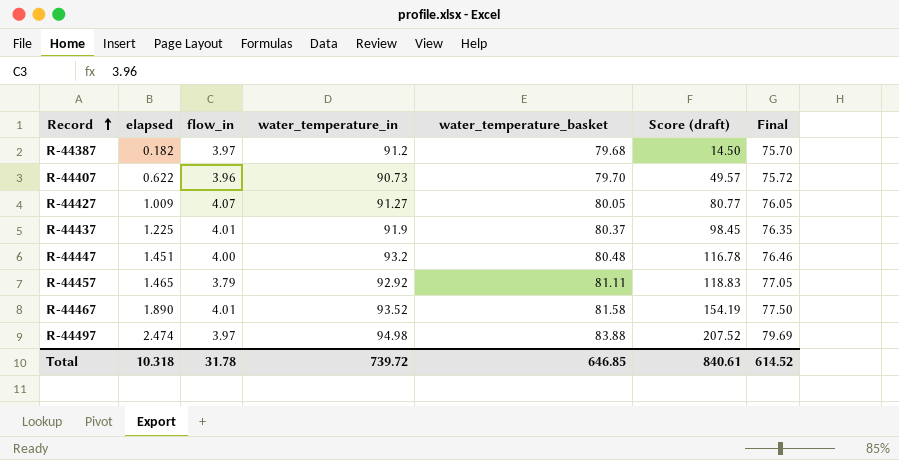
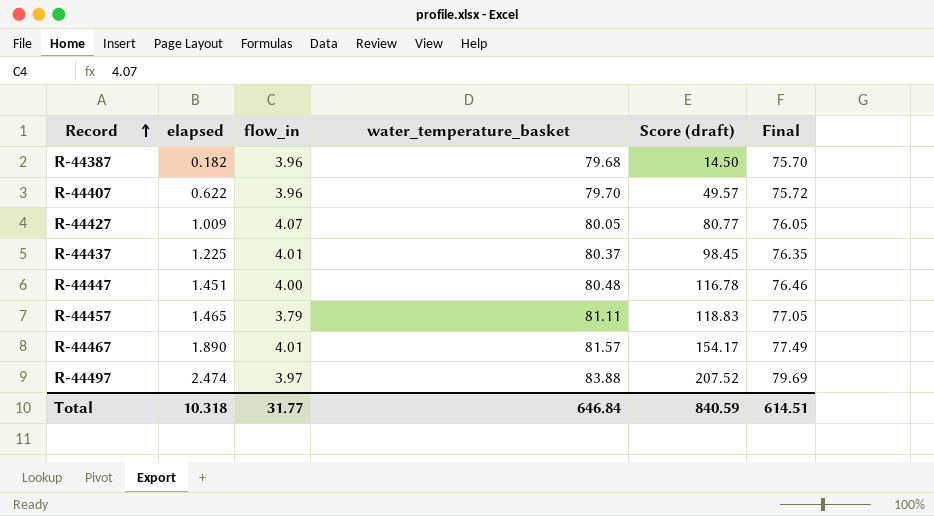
column water_temperature_in | position: 4 -> none
R-44387 | flow_in: 3.97 -> 3.96
R-44467 | water_temperature_basket: 81.58 -> 81.57
R-44467 | Score (draft): 154.19 -> 154.17
R-44467 | Final: 77.50 -> 77.49
Total | flow_in: 31.78 -> 31.77
Total | water_temperature_basket: 646.85 -> 646.84
Total | Score (draft): 840.61 -> 840.59
Total | Final: 614.52 -> 614.51

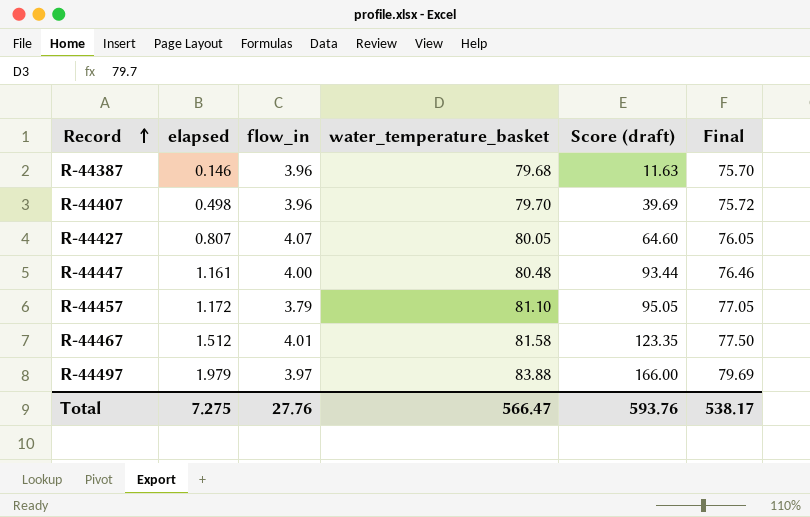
row R-44437: 1.225 | 4.01 | 80.37 | 98.45 | 76.35 -> none
R-44387 | elapsed: 0.182 -> 0.146
R-44387 | Score (draft): 14.50 -> 11.63
R-44407 | elapsed: 0.622 -> 0.498
R-44407 | Score (draft): 49.57 -> 39.69
R-44427 | elapsed: 1.009 -> 0.807
R-44427 | Score (draft): 80.77 -> 64.60
R-44447 | elapsed: 1.451 -> 1.161
R-44447 | Score (draft): 116.78 -> 93.44
R-44457 | elapsed: 1.465 -> 1.172
R-44457 | water_temperature_basket: 81.11 -> 81.10
R-44457 | Score (draft): 118.83 -> 95.05
R-44467 | elapsed: 1.890 -> 1.512
R-44467 | water_temperature_basket: 81.57 -> 81.58
R-44467 | Score (draft): 154.17 -> 123.35
R-44467 | Final: 77.49 -> 77.50
R-44497 | elapsed: 2.474 -> 1.979
R-44497 | Score (draft): 207.52 -> 166.00
Total | elapsed: 10.318 -> 7.275
Total | flow_in: 31.77 -> 27.76
Total | water_temperature_basket: 646.84 -> 566.47
Total | Score (draft): 840.59 -> 593.76
Total | Final: 614.51 -> 538.17

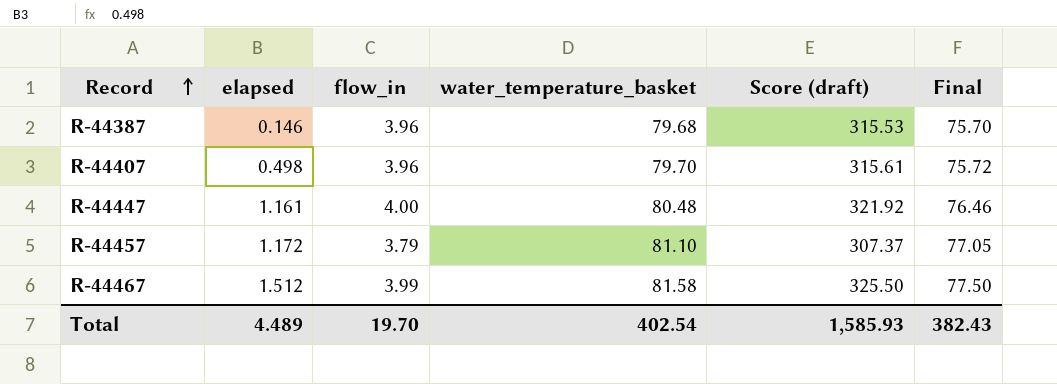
column Score (draft) | formula: [elapsed] * [water_temperature_basket] -> [flow_in] * [water_temperature_basket]
row R-44427: 0.807 | 4.07 | 80.05 | 64.60 | 76.05 -> none
row R-44497: 1.979 | 3.97 | 83.88 | 166.00 | 79.69 -> none
R-44467 | flow_in: 4.01 -> 3.99
Total | elapsed: 7.275 -> 4.489
Total | flow_in: 27.76 -> 19.70
Total | water_temperature_basket: 566.47 -> 402.54
Total | Score (draft): 593.76 -> 1,585.93
Total | Final: 538.17 -> 382.43

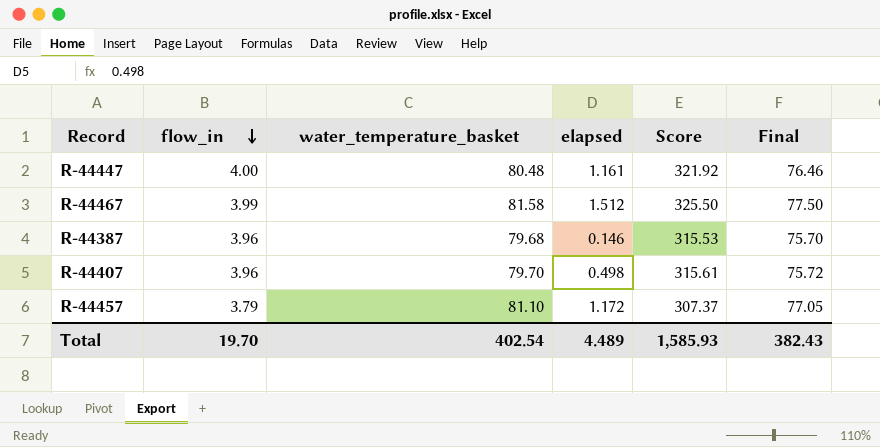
row order: Record ascending -> flow_in descending
column elapsed | position: 2 -> 4
column name: Score (draft) -> Score

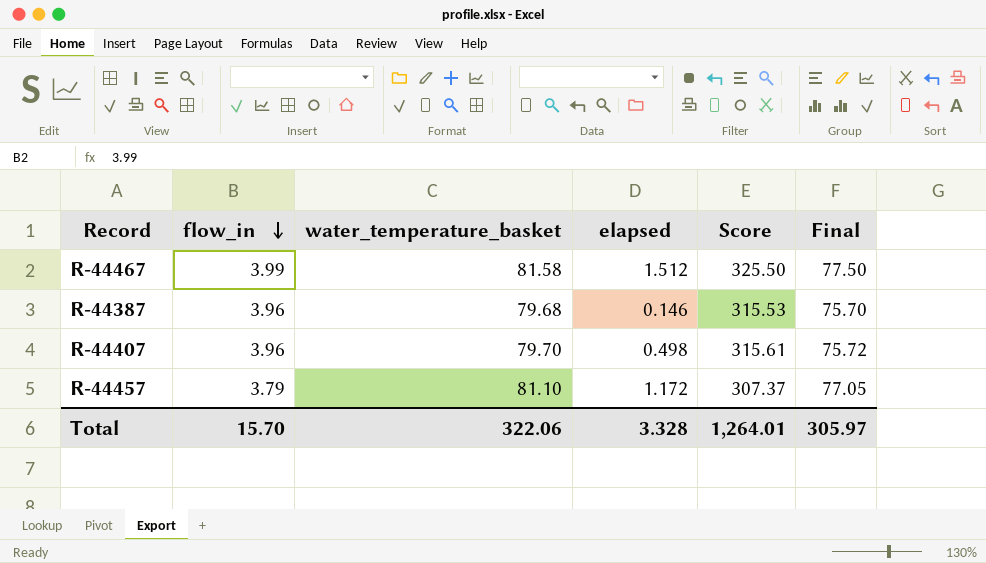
row R-44447: 4.00 | 80.48 | 1.161 | 321.92 | 76.46 -> none
Total | flow_in: 19.70 -> 15.70
Total | water_temperature_basket: 402.54 -> 322.06
Total | elapsed: 4.489 -> 3.328
Total | Score: 1,585.93 -> 1,264.01
Total | Final: 382.43 -> 305.97

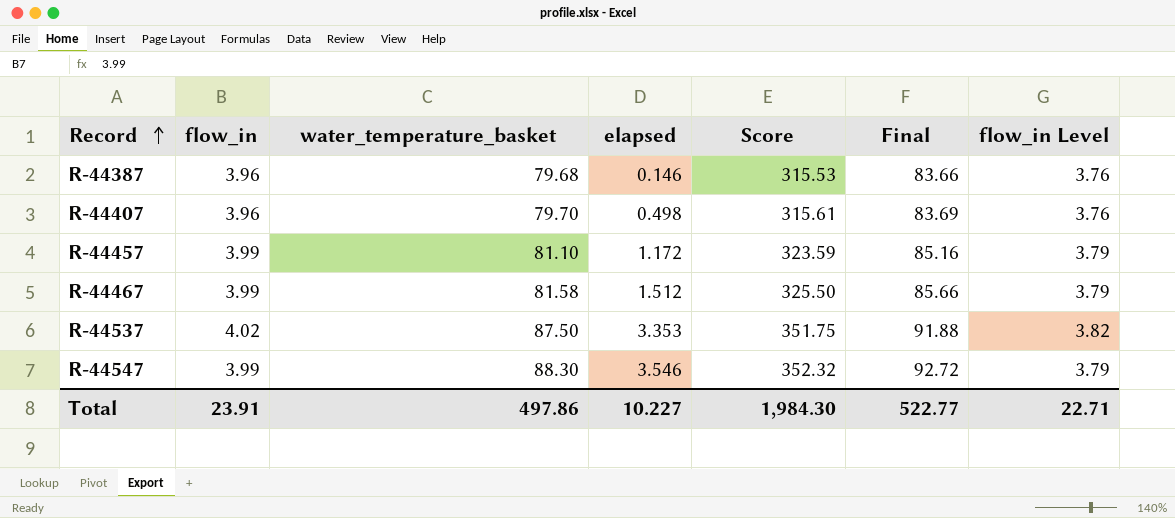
row order: flow_in descending -> Record ascending
column Final | formula: [water_temperature_basket] * 0.95 -> [water_temperature_basket] * 1.05
column flow_in Level | formula: none -> [flow_in] * 0.95
R-44457 | flow_in: 3.79 -> 3.99
R-44457 | Score: 307.37 -> 323.59
row R-44537: none -> 4.02 | 87.50 | 3.353 | 351.75 | 91.88 | 3.82
row R-44547: none -> 3.99 | 88.30 | 3.546 | 352.32 | 92.72 | 3.79
Total | flow_in: 15.70 -> 23.91
Total | water_temperature_basket: 322.06 -> 497.86
Total | elapsed: 3.328 -> 10.227
Total | Score: 1,264.01 -> 1,984.30
Total | Final: 305.97 -> 522.77

